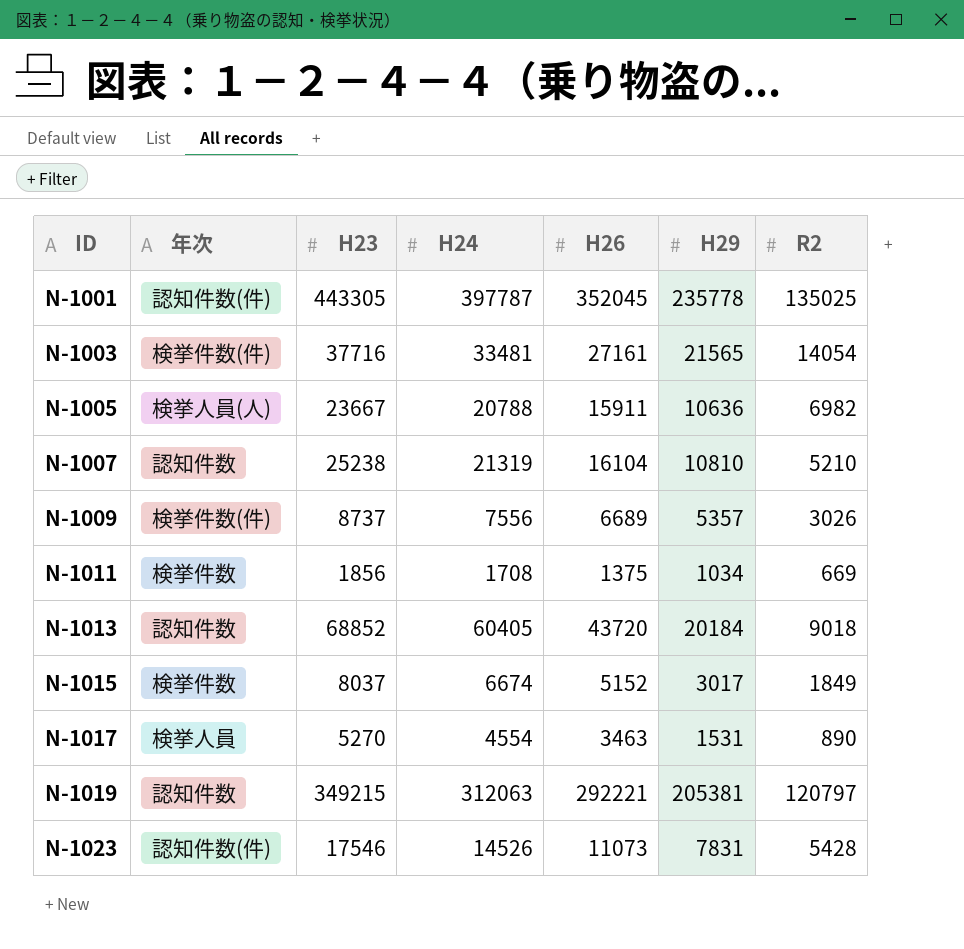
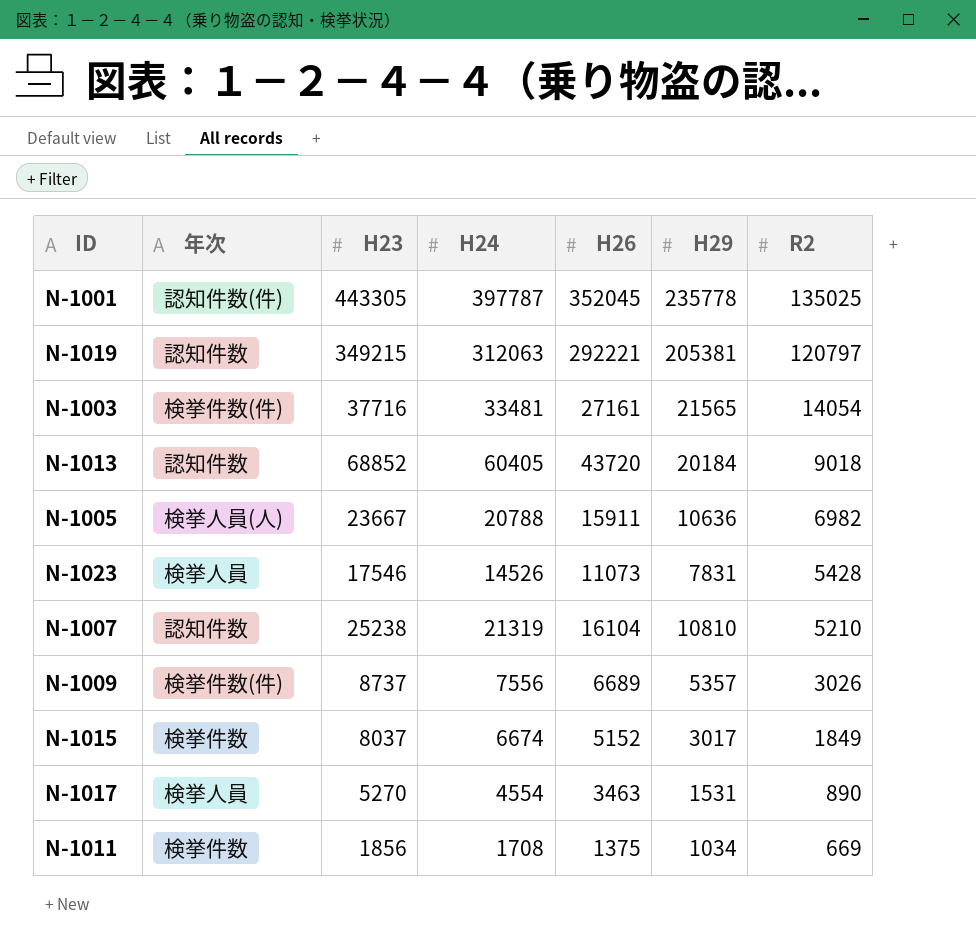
row order: ID ascending -> R2 descending
N-1023 | 年次: 認知件数(件) -> 検挙人員

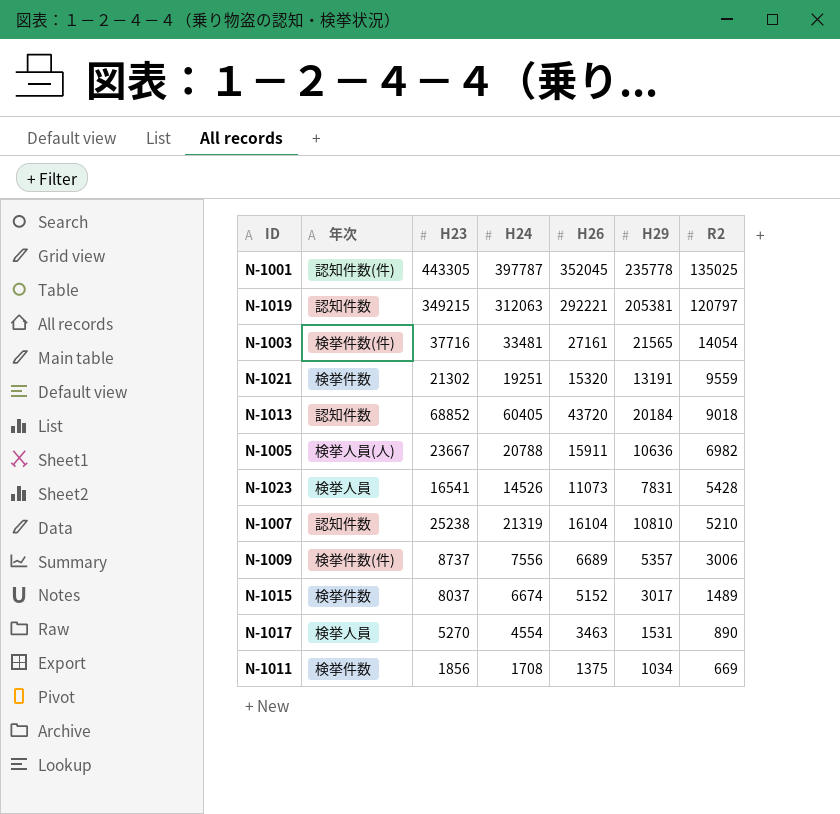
row N-1021: none -> 検挙件数 | 21302 | 19251 | 15320 | 13191 | 9559
N-1023 | H23: 17546 -> 16541
N-1009 | R2: 3026 -> 3006
N-1015 | R2: 1849 -> 1489

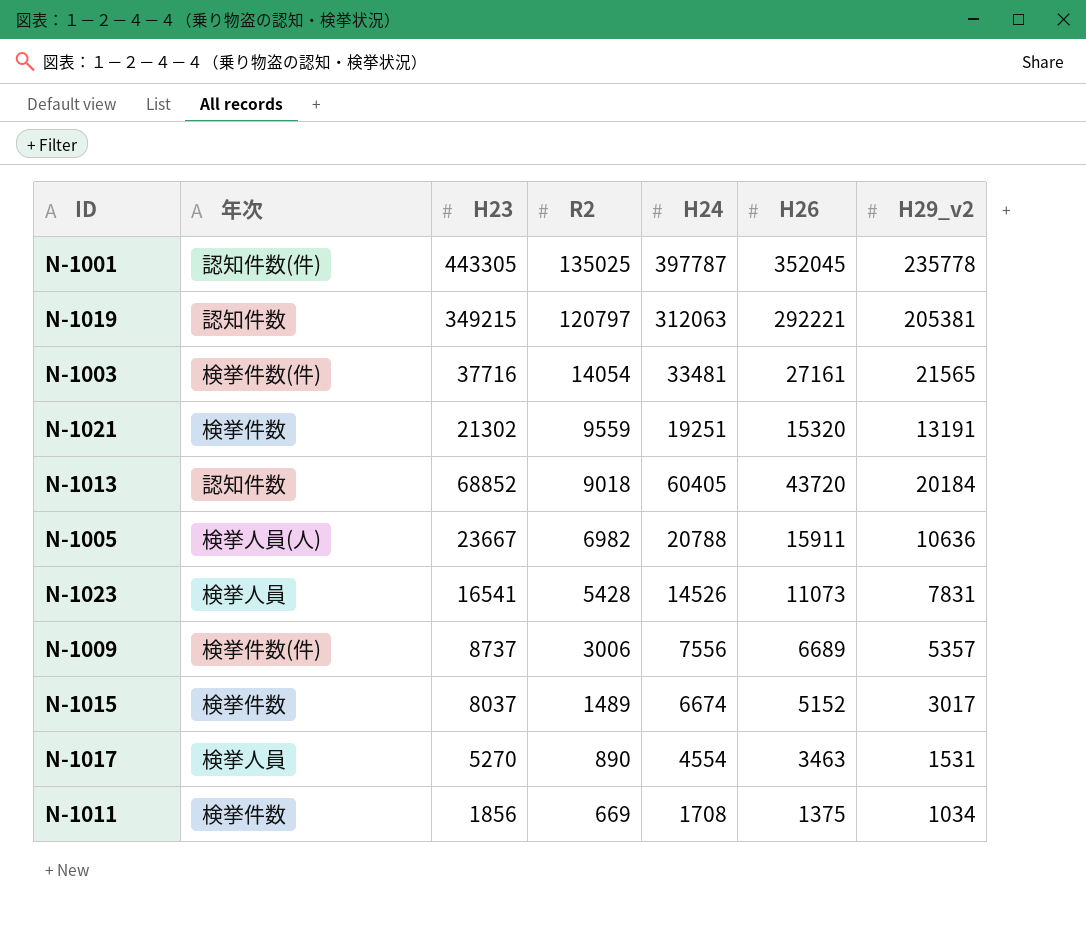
column R2 | position: 7 -> 4
column name: H29 -> H29_v2
row N-1007: 認知件数 | 25238 | 21319 | 16104 | 10810 | 5210 -> none

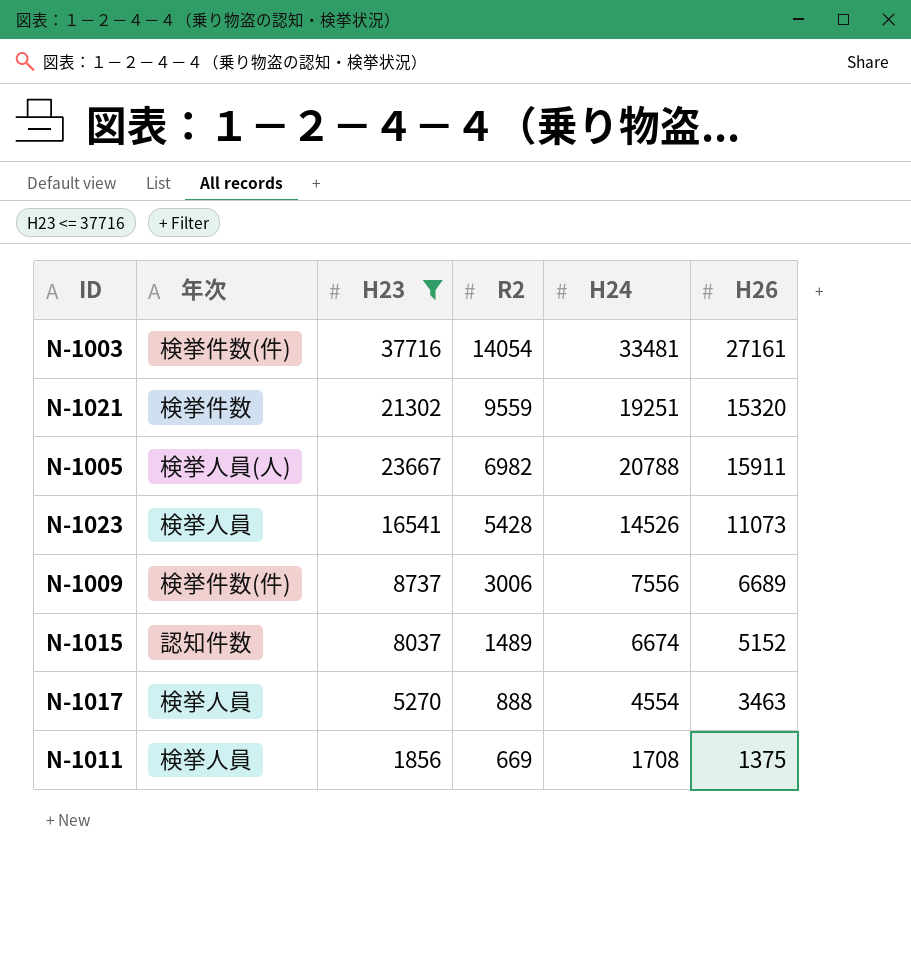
filter: none -> H23 <= 37716
column H29_v2 | position: 7 -> none
N-1015 | 年次: 検挙件数 -> 認知件数
N-1017 | R2: 890 -> 888
N-1011 | 年次: 検挙件数 -> 検挙人員

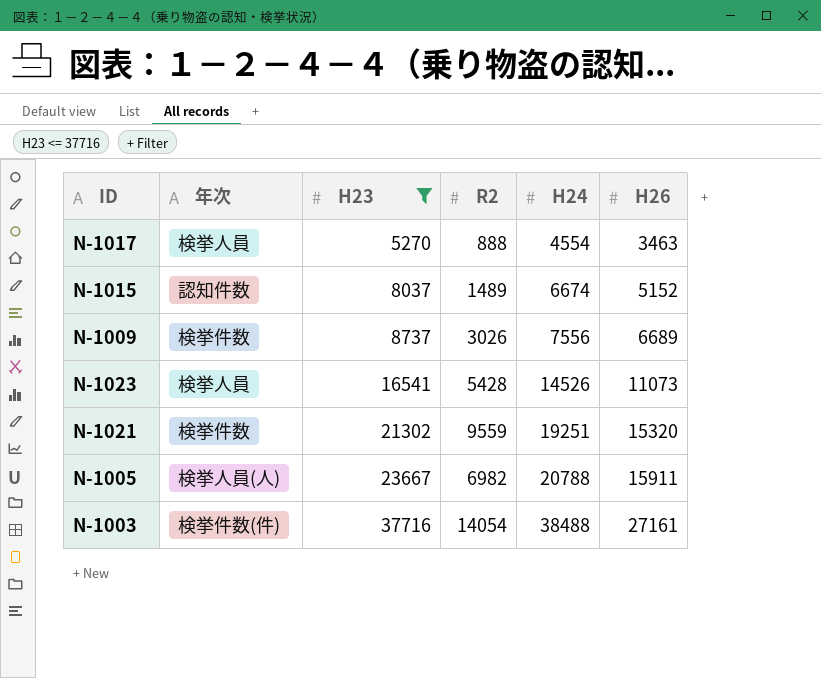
row order: R2 descending -> H23 ascending
row N-1011: 検挙人員 | 1856 | 669 | 1708 | 1375 -> none
N-1009 | 年次: 検挙件数(件) -> 検挙件数
N-1009 | R2: 3006 -> 3026
N-1003 | H24: 33481 -> 38488

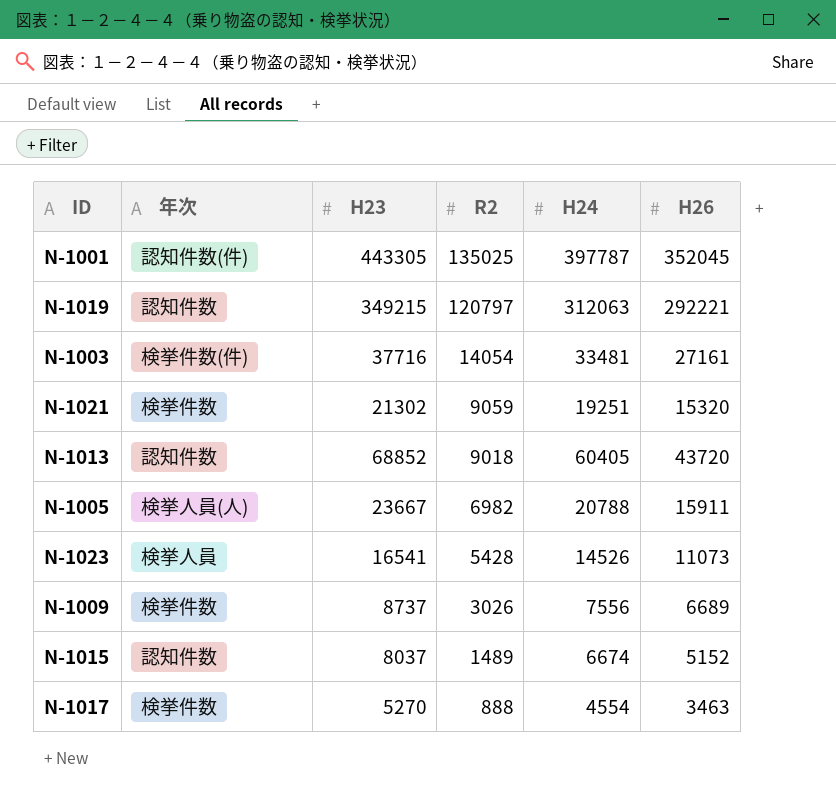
filter: H23 <= 37716 -> none
row order: H23 ascending -> R2 descending
N-1003 | H24: 38488 -> 33481
N-1021 | R2: 9559 -> 9059
N-1017 | 年次: 検挙人員 -> 検挙件数

